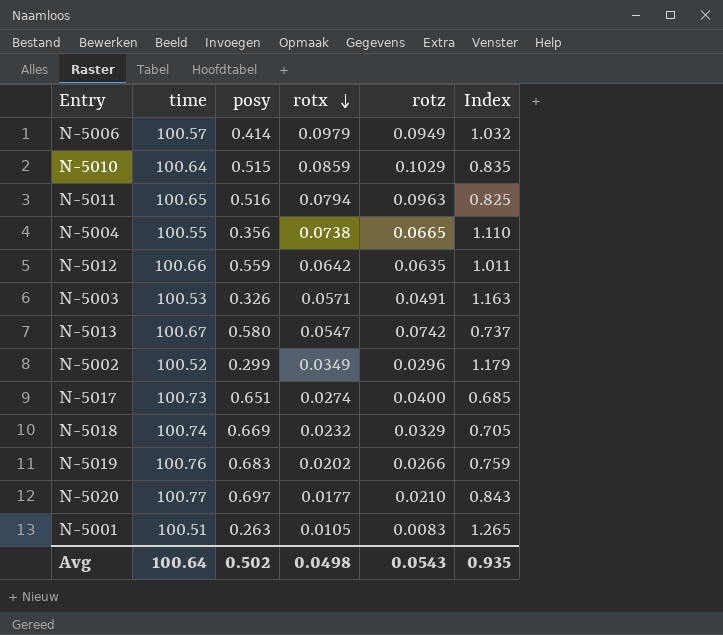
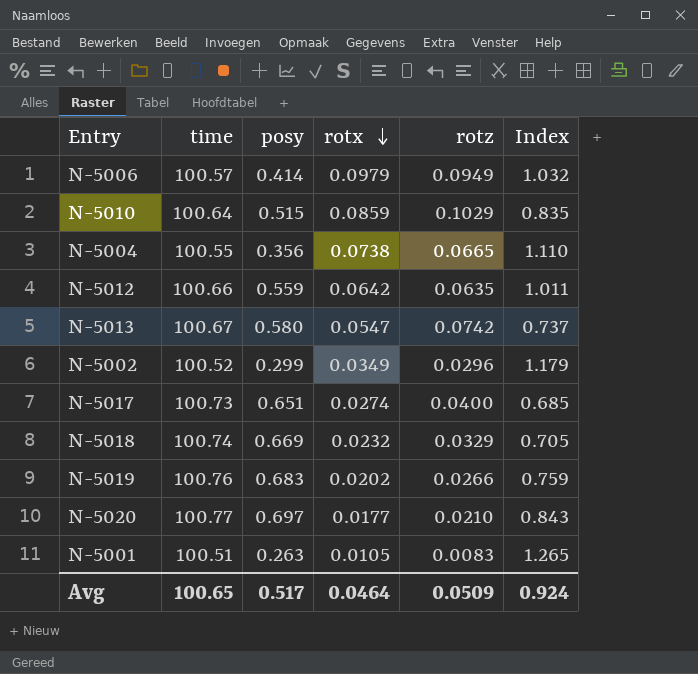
row N-5011: 100.65 | 0.516 | 0.0794 | 0.0963 | 0.825 -> none
row N-5003: 100.53 | 0.326 | 0.0571 | 0.0491 | 1.163 -> none
Avg | time: 100.64 -> 100.65
Avg | posy: 0.502 -> 0.517
Avg | rotx: 0.0498 -> 0.0464
Avg | rotz: 0.0543 -> 0.0509
Avg | Index: 0.935 -> 0.924

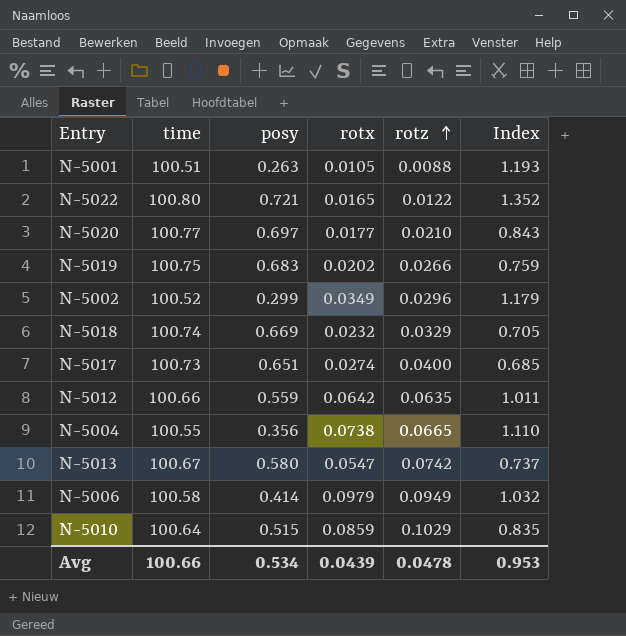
row order: rotx descending -> rotz ascending
N-5001 | rotz: 0.0083 -> 0.0088
N-5001 | Index: 1.265 -> 1.193
row N-5022: none -> 100.80 | 0.721 | 0.0165 | 0.0122 | 1.352
N-5019 | time: 100.76 -> 100.75
N-5006 | time: 100.57 -> 100.58
Avg | time: 100.65 -> 100.66
Avg | posy: 0.517 -> 0.534
Avg | rotx: 0.0464 -> 0.0439
Avg | rotz: 0.0509 -> 0.0478
Avg | Index: 0.924 -> 0.953

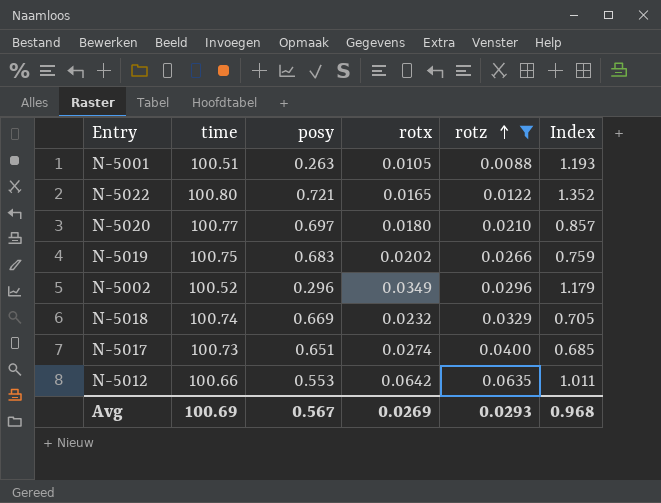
filter: none -> rotz <= 0.0635
N-5020 | rotx: 0.0177 -> 0.0180
N-5020 | Index: 0.843 -> 0.857
N-5002 | posy: 0.299 -> 0.296
N-5012 | posy: 0.559 -> 0.553
Avg | time: 100.66 -> 100.69
Avg | posy: 0.534 -> 0.567
Avg | rotx: 0.0439 -> 0.0269
Avg | rotz: 0.0478 -> 0.0293
Avg | Index: 0.953 -> 0.968

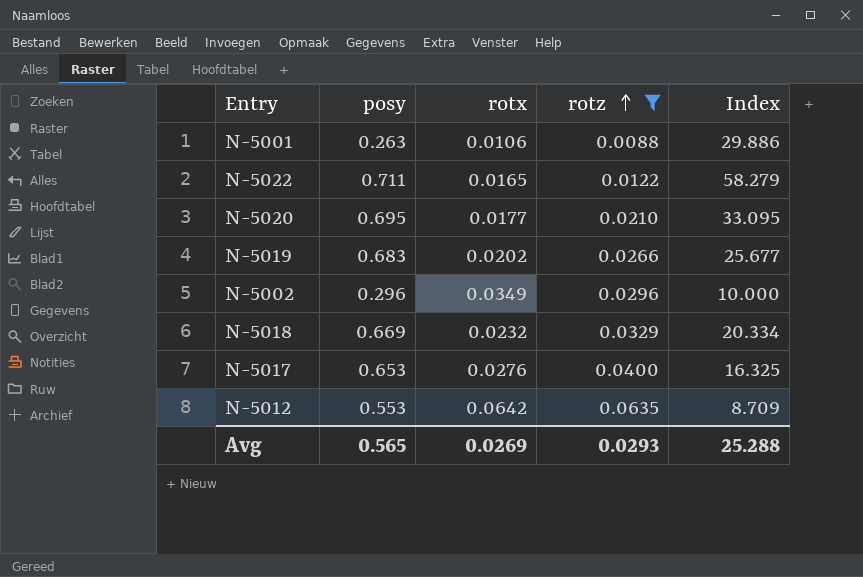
column time | position: 2 -> none
column Index | formula: [rotx] / [rotz] -> [posy] / [rotz]
N-5001 | rotx: 0.0105 -> 0.0106
N-5022 | posy: 0.721 -> 0.711
N-5020 | posy: 0.697 -> 0.695
N-5020 | rotx: 0.0180 -> 0.0177
N-5017 | posy: 0.651 -> 0.653
N-5017 | rotx: 0.0274 -> 0.0276
Avg | posy: 0.567 -> 0.565
Avg | Index: 0.968 -> 25.288

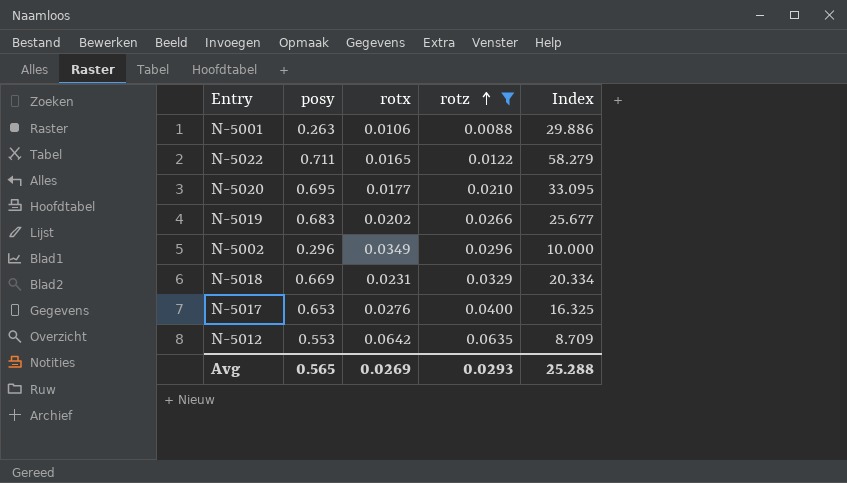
N-5018 | rotx: 0.0232 -> 0.0231

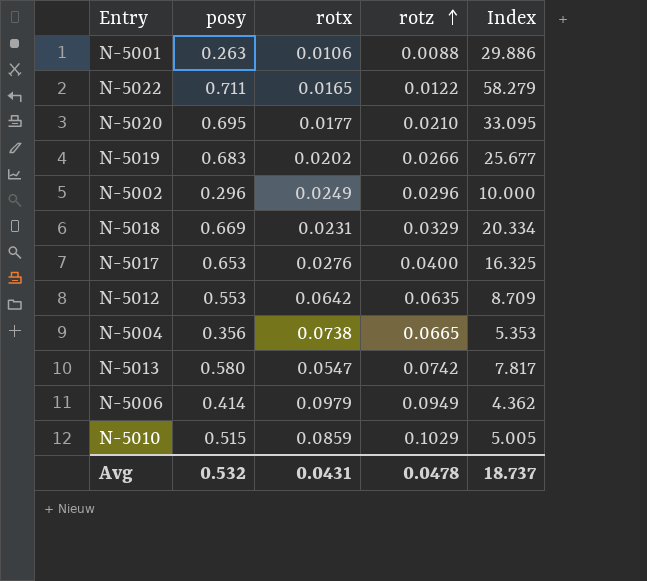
filter: rotz <= 0.0635 -> none
N-5002 | rotx: 0.0349 -> 0.0249
Avg | posy: 0.565 -> 0.532
Avg | rotx: 0.0269 -> 0.0431
Avg | rotz: 0.0293 -> 0.0478
Avg | Index: 25.288 -> 18.737

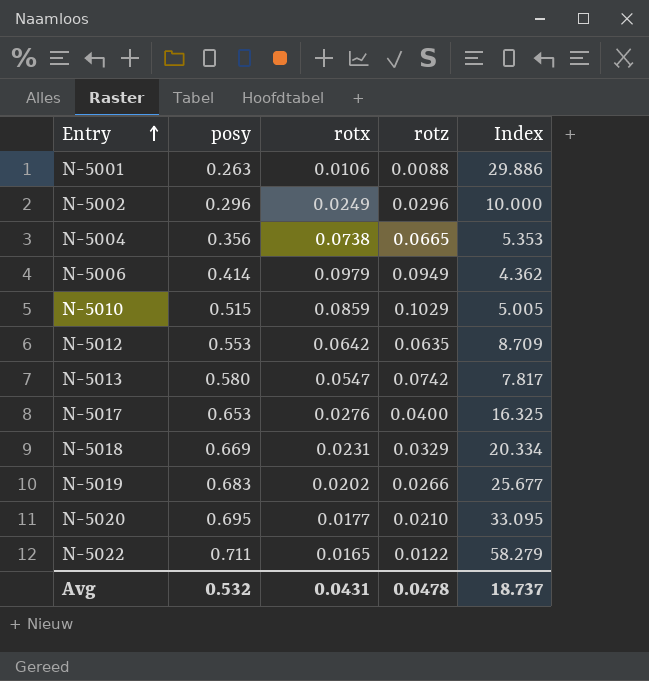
row order: rotz ascending -> Entry ascending

